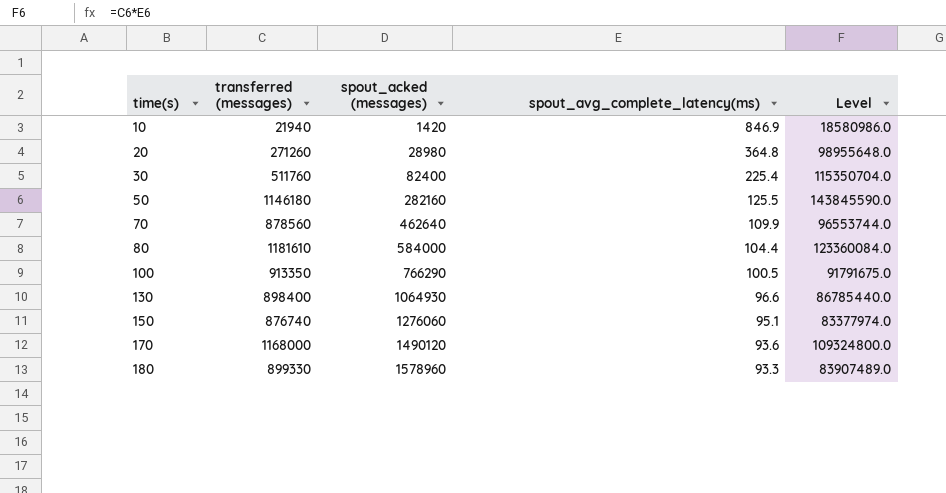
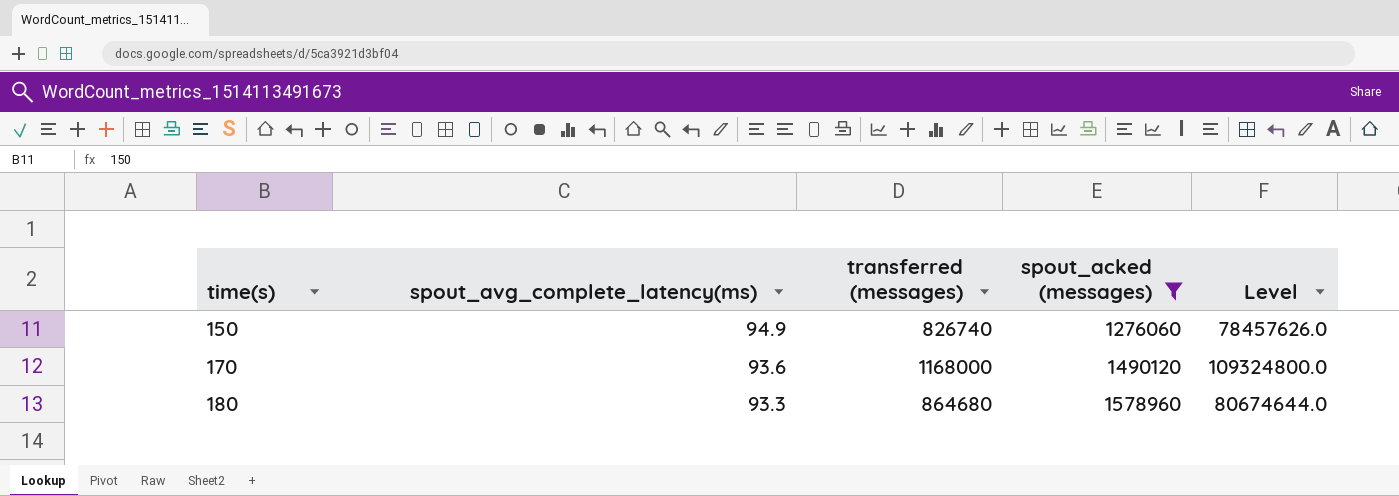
filter: none -> spout_acked (messages) >= 1276060
column spout_avg_complete_latency(ms) | position: 4 -> 2
150 | spout_avg_complete_latency(ms): 95.1 -> 94.9
150 | transferred (messages): 876740 -> 826740
150 | Level: 83377974.0 -> 78457626.0
180 | transferred (messages): 899330 -> 864680
180 | Level: 83907489.0 -> 80674644.0

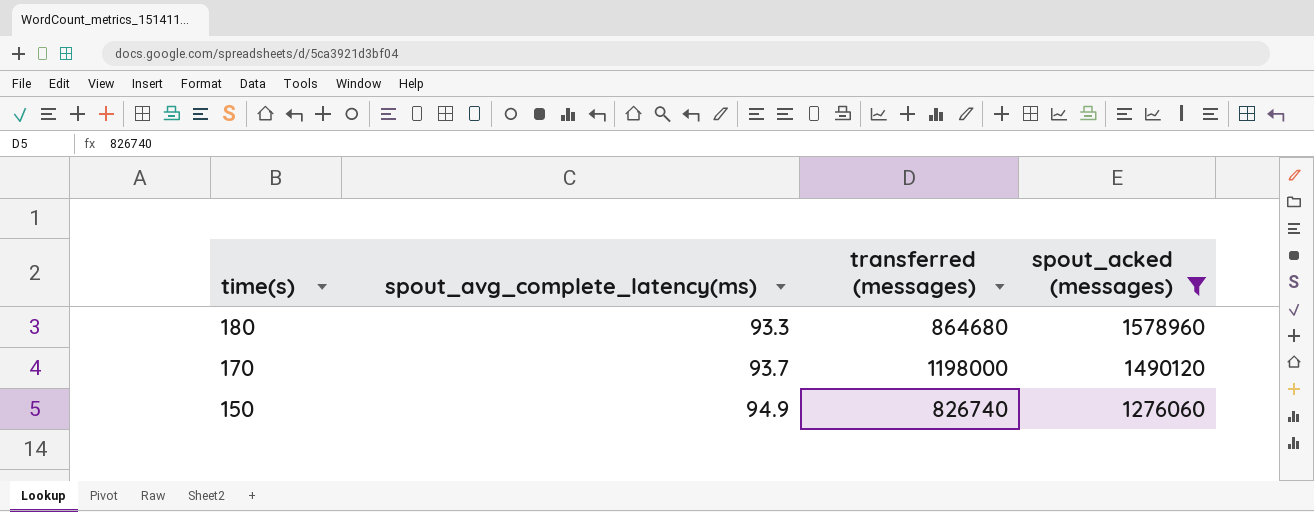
row order: time(s) ascending -> time(s) descending
column Level | formula: [spout_avg_complete_latency(ms)] * [transferred (messages)] -> none
170 | spout_avg_complete_latency(ms): 93.6 -> 93.7
170 | transferred (messages): 1168000 -> 1198000

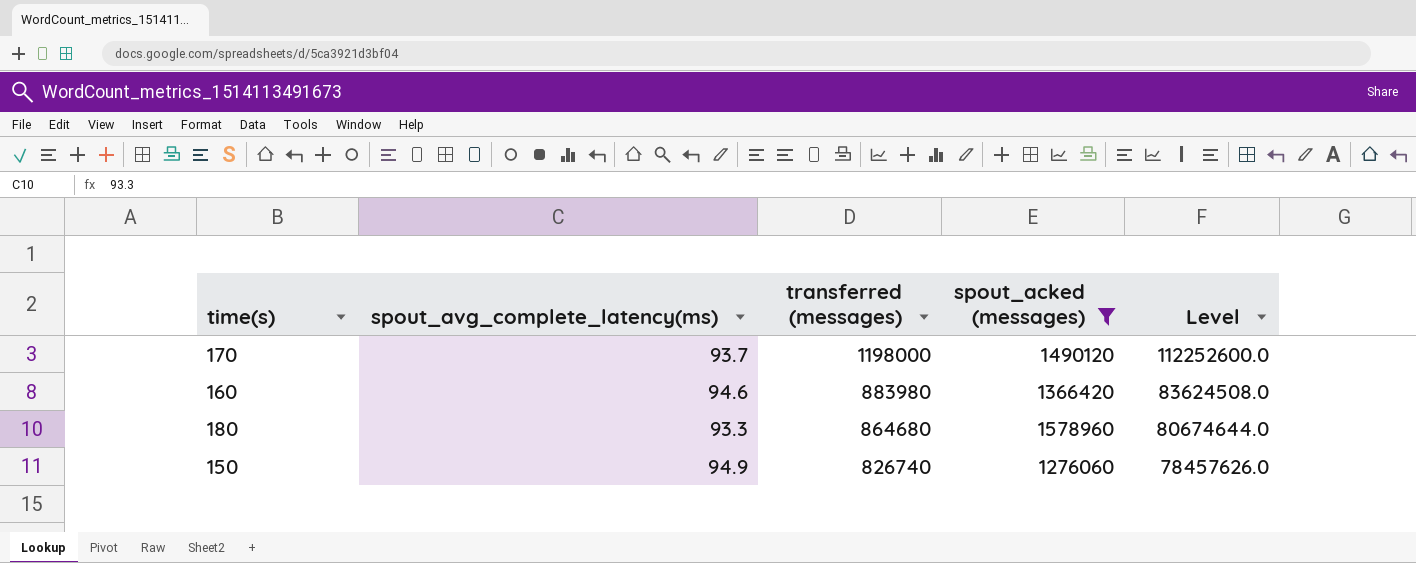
row order: time(s) descending -> transferred (messages) descending
column Level | formula: none -> [spout_avg_complete_latency(ms)] * [transferred (messages)]
row 160: none -> 94.6 | 883980 | 1366420 | 83624508.0

